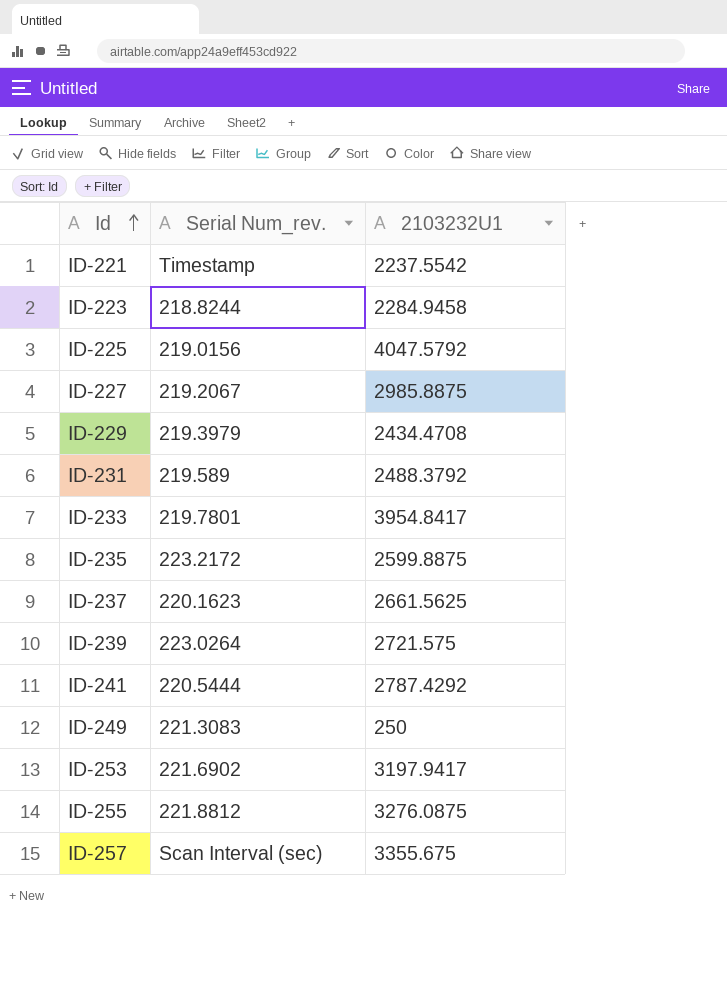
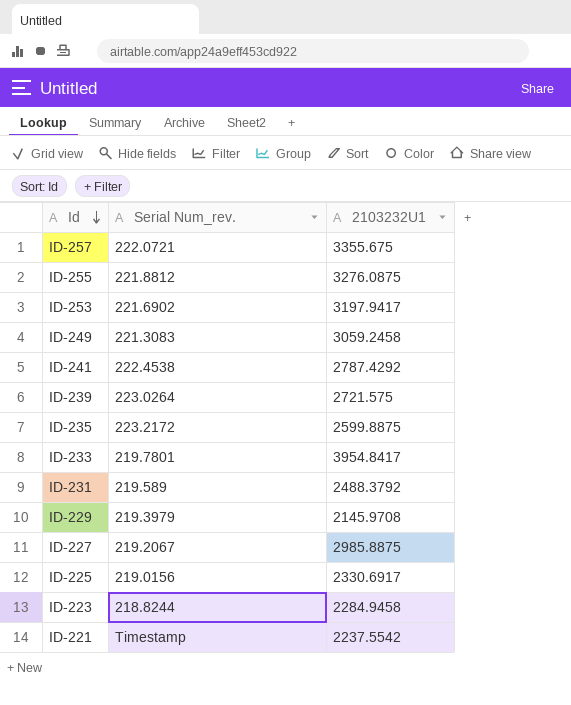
row order: Id ascending -> Id descending
row ID-237: 220.1623 | 2661.5625 -> none
ID-257 | Serial Num_rev.: Scan Interval (sec) -> 222.0721
ID-249 | 2103232U1: 250 -> 3059.2458
ID-241 | Serial Num_rev.: 220.5444 -> 222.4538
ID-229 | 2103232U1: 2434.4708 -> 2145.9708
ID-225 | 2103232U1: 4047.5792 -> 2330.6917

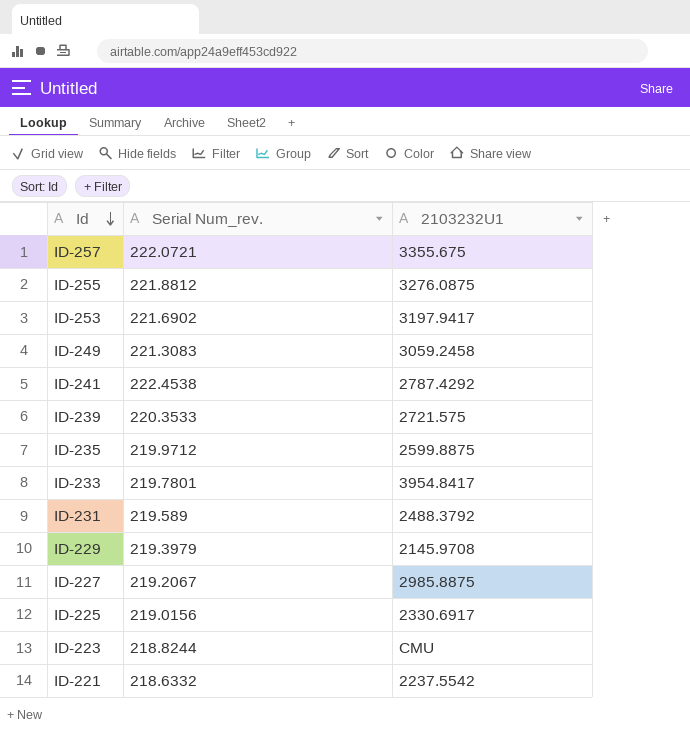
ID-239 | Serial Num_rev.: 223.0264 -> 220.3533
ID-235 | Serial Num_rev.: 223.2172 -> 219.9712
ID-223 | 2103232U1: 2284.9458 -> CMU
ID-221 | Serial Num_rev.: Timestamp -> 218.6332

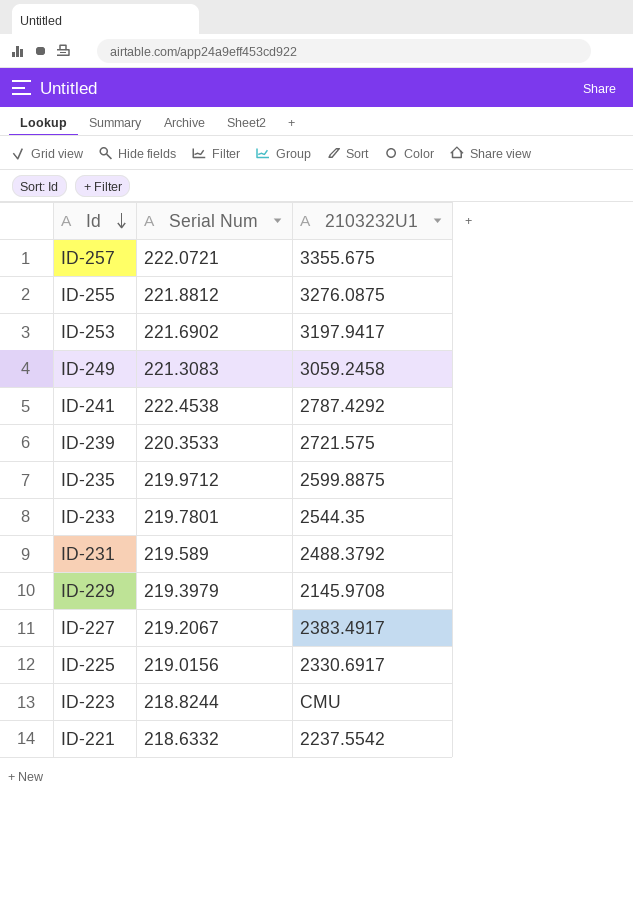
column name: Serial Num_rev. -> Serial Num
ID-233 | 2103232U1: 3954.8417 -> 2544.35
ID-227 | 2103232U1: 2985.8875 -> 2383.4917

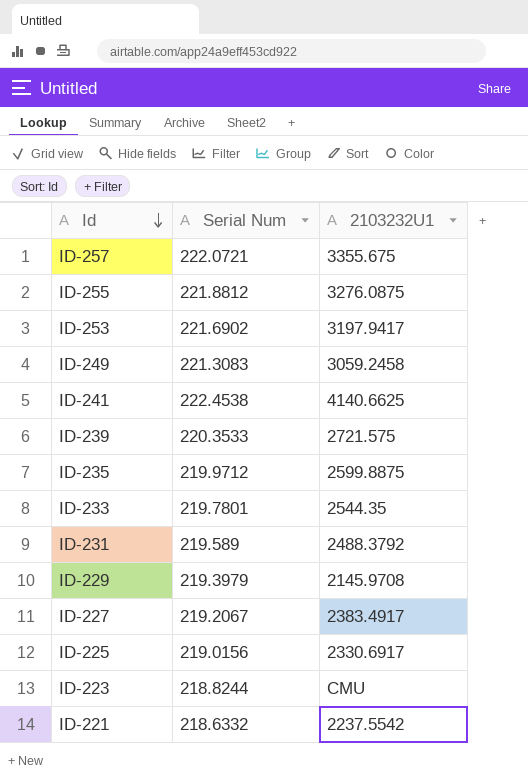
ID-241 | 2103232U1: 2787.4292 -> 4140.6625

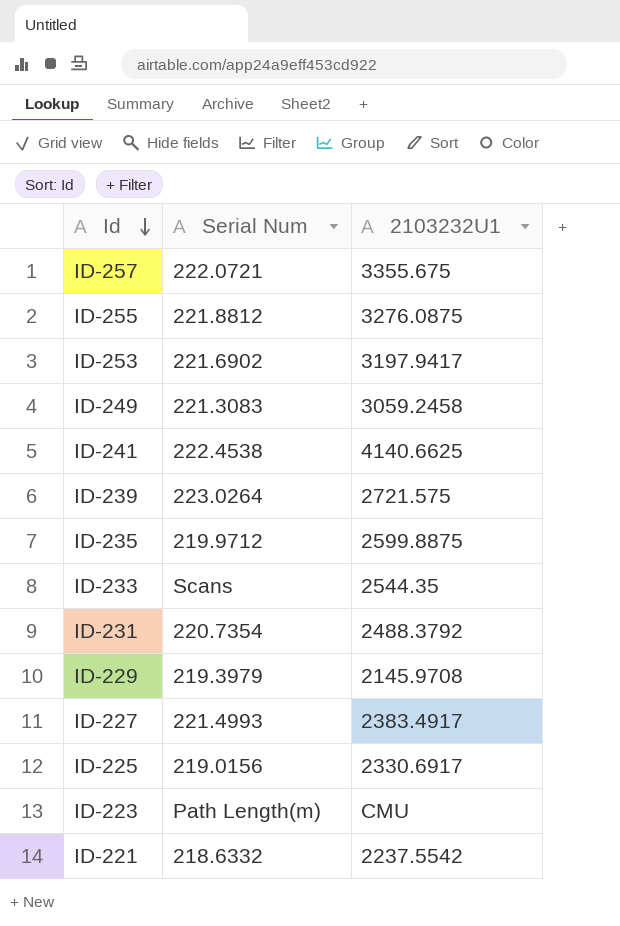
ID-239 | Serial Num: 220.3533 -> 223.0264
ID-233 | Serial Num: 219.7801 -> Scans
ID-231 | Serial Num: 219.589 -> 220.7354
ID-227 | Serial Num: 219.2067 -> 221.4993
ID-223 | Serial Num: 218.8244 -> Path Length(m)

